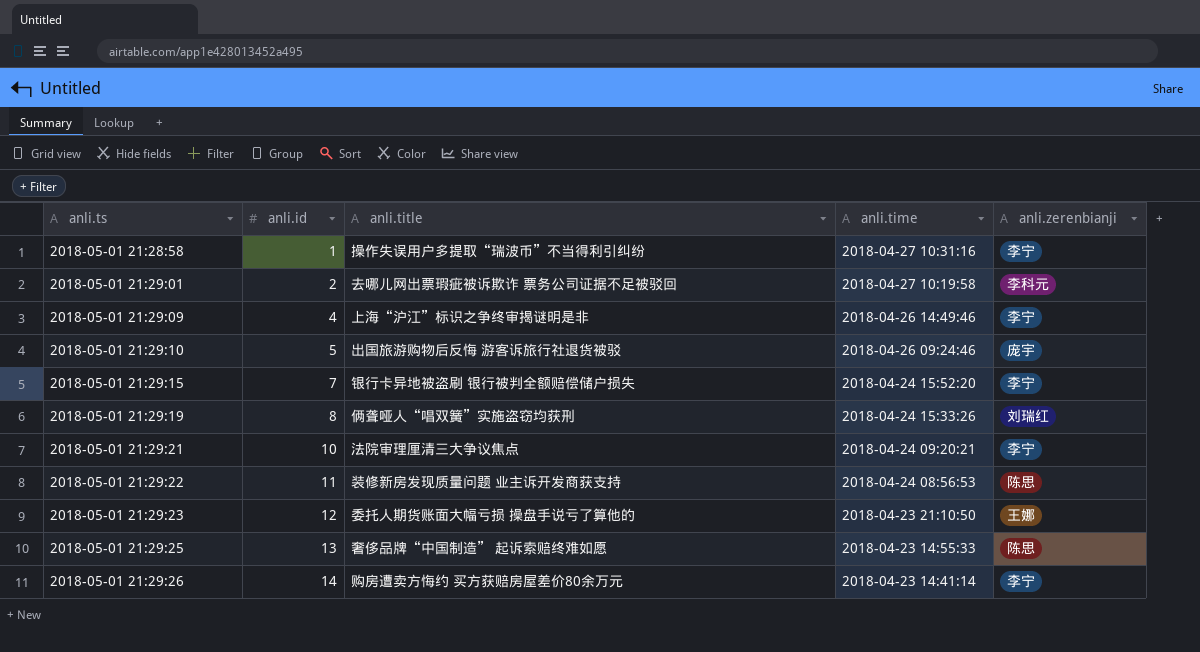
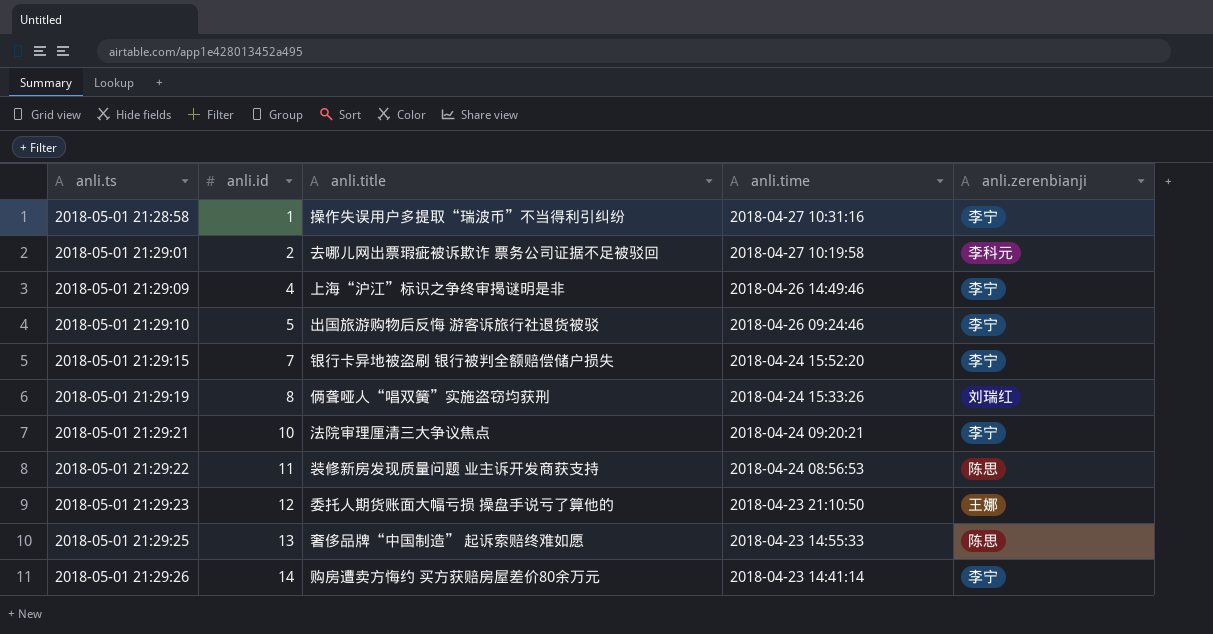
2018-05-01 21:29:10 | anli.zerenbianji: 庞宇 -> 李宁

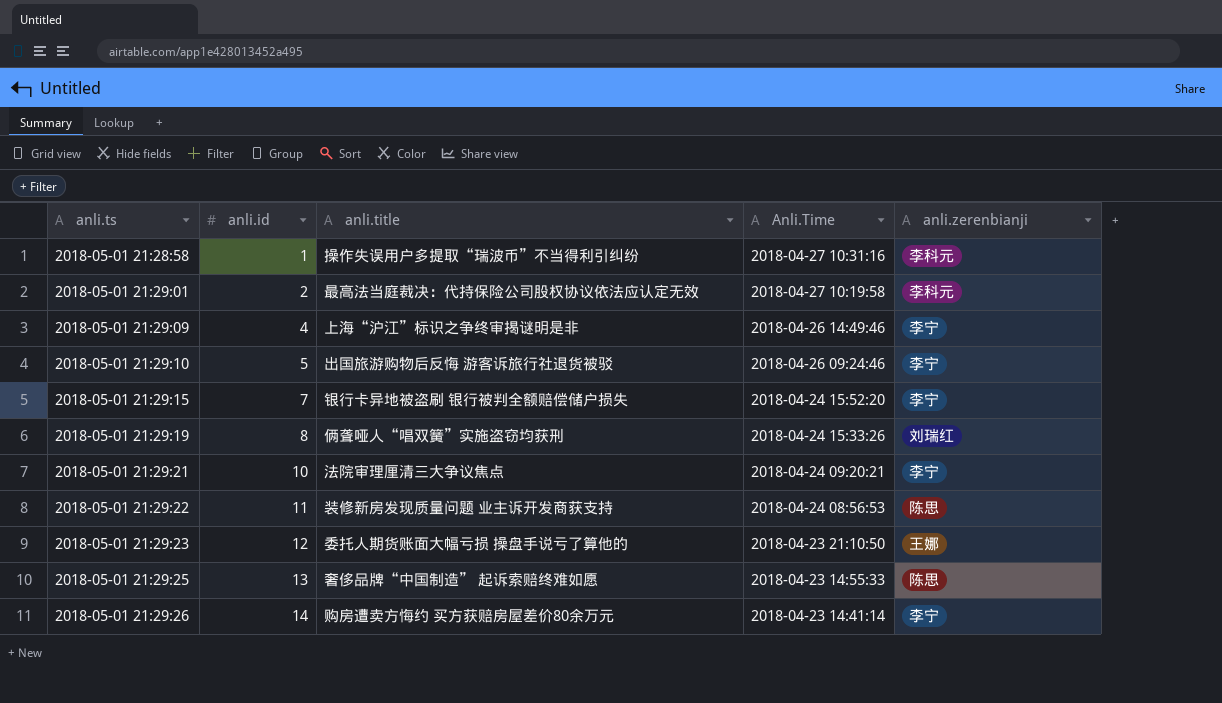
column name: anli.time -> Anli.Time
2018-05-01 21:28:58 | anli.zerenbianji: 李宁 -> 李科元
2018-05-01 21:29:01 | anli.title: 去哪儿网出票瑕疵被诉欺诈 票务公司证据不足被驳回 -> 最高法当庭裁决：代持保险公司股权协议依法应认定无效

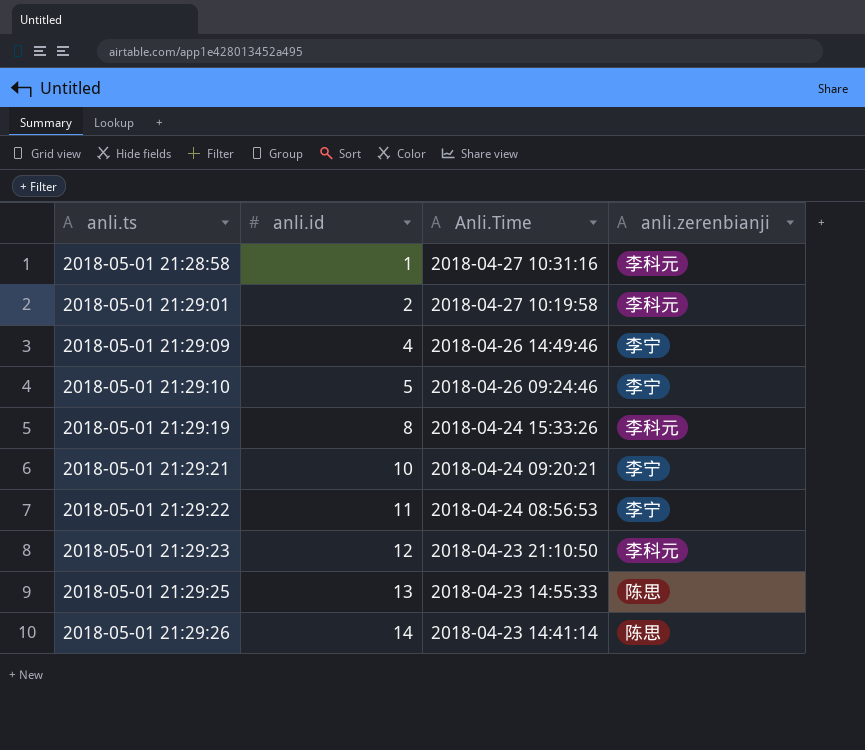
column anli.title | position: 3 -> none
row 2018-05-01 21:29:15: 7 | 银行卡异地被盗刷 银行被判全额赔偿储户损失 | 2018-04-24 15:52:20 | 李宁 -> none
2018-05-01 21:29:19 | anli.zerenbianji: 刘瑞红 -> 李科元
2018-05-01 21:29:22 | anli.zerenbianji: 陈思 -> 李宁
2018-05-01 21:29:23 | anli.zerenbianji: 王娜 -> 李科元
2018-05-01 21:29:26 | anli.zerenbianji: 李宁 -> 陈思

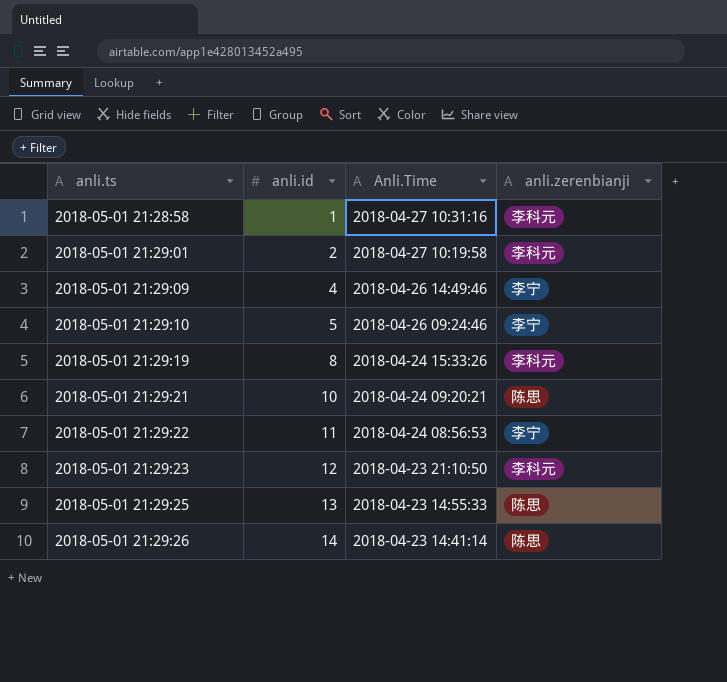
2018-05-01 21:29:21 | anli.zerenbianji: 李宁 -> 陈思

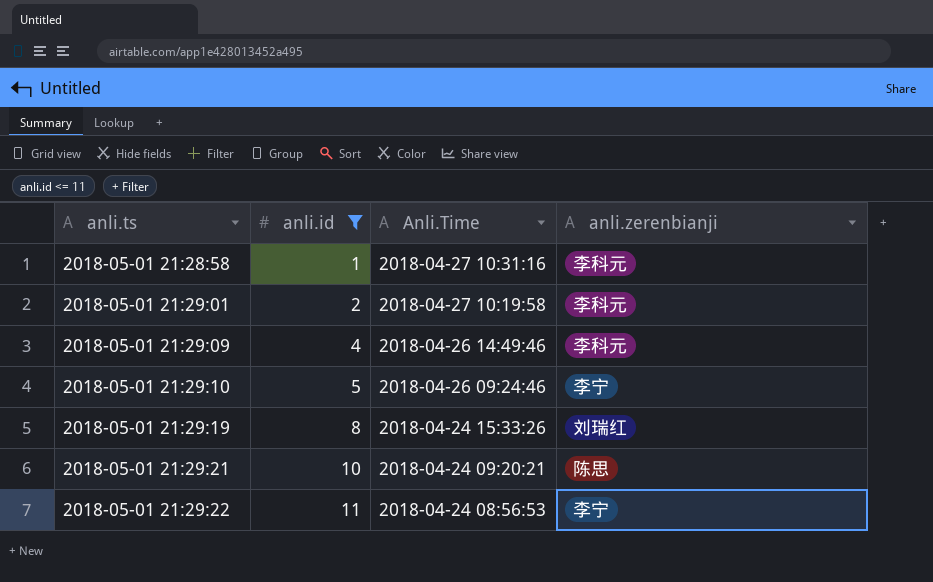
filter: none -> anli.id <= 11
2018-05-01 21:29:09 | anli.zerenbianji: 李宁 -> 李科元
2018-05-01 21:29:19 | anli.zerenbianji: 李科元 -> 刘瑞红

